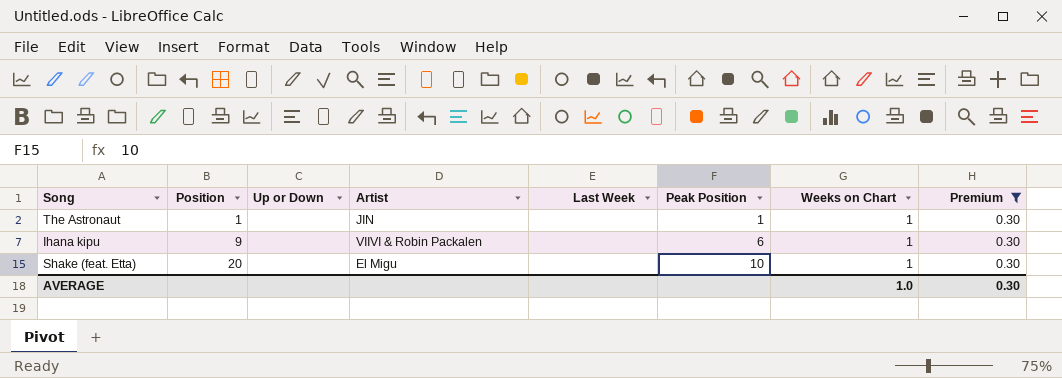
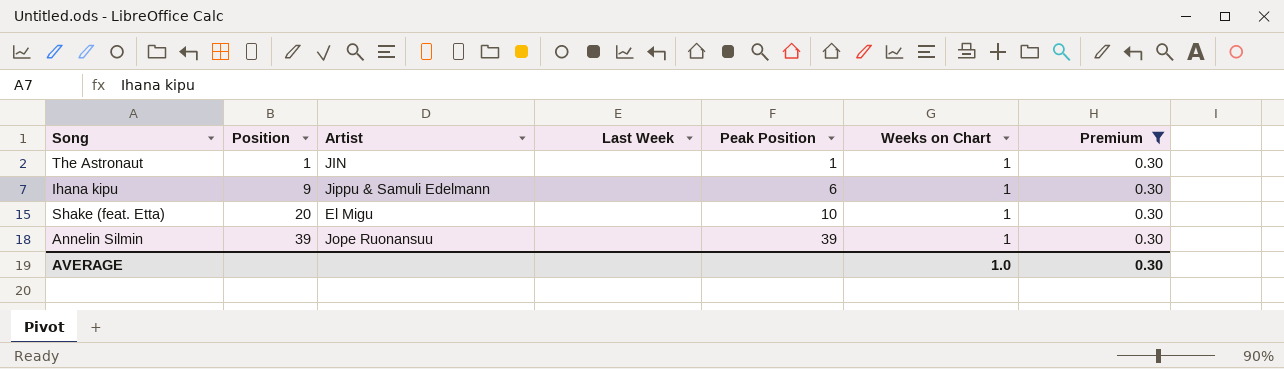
column Up or Down | position: 3 -> none
Ihana kipu | Artist: VIIVI & Robin Packalen -> Jippu & Samuli Edelmann
row Annelin Silmin: none -> 39 | Jope Ruonansuu | none | 39 | 1 | 0.30

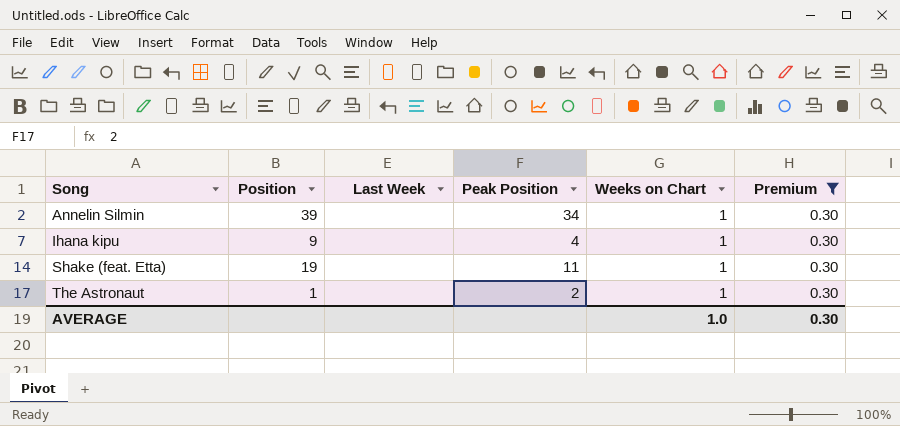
row order: Position ascending -> Song ascending
column Artist | position: 3 -> none
Annelin Silmin | Peak Position: 39 -> 34
Ihana kipu | Peak Position: 6 -> 4
Shake (feat. Etta) | Position: 20 -> 19
Shake (feat. Etta) | Peak Position: 10 -> 11
The Astronaut | Peak Position: 1 -> 2

